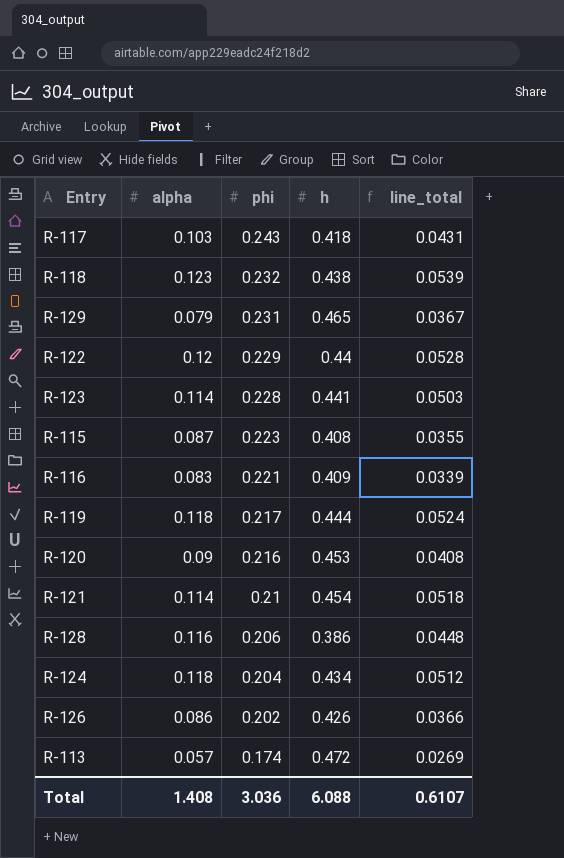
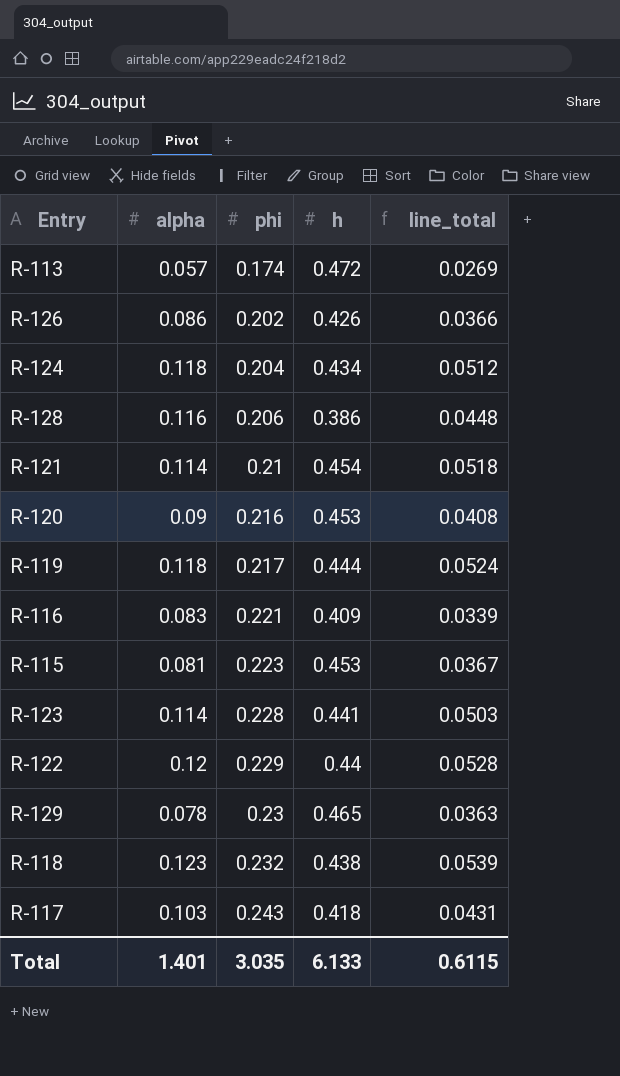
row order: phi descending -> phi ascending
R-115 | alpha: 0.087 -> 0.081
R-115 | h: 0.408 -> 0.453
R-115 | line_total: 0.0355 -> 0.0367
R-129 | alpha: 0.079 -> 0.078
R-129 | phi: 0.231 -> 0.23
R-129 | line_total: 0.0367 -> 0.0363
Total | alpha: 1.408 -> 1.401
Total | phi: 3.036 -> 3.035
Total | h: 6.088 -> 6.133
Total | line_total: 0.6107 -> 0.6115

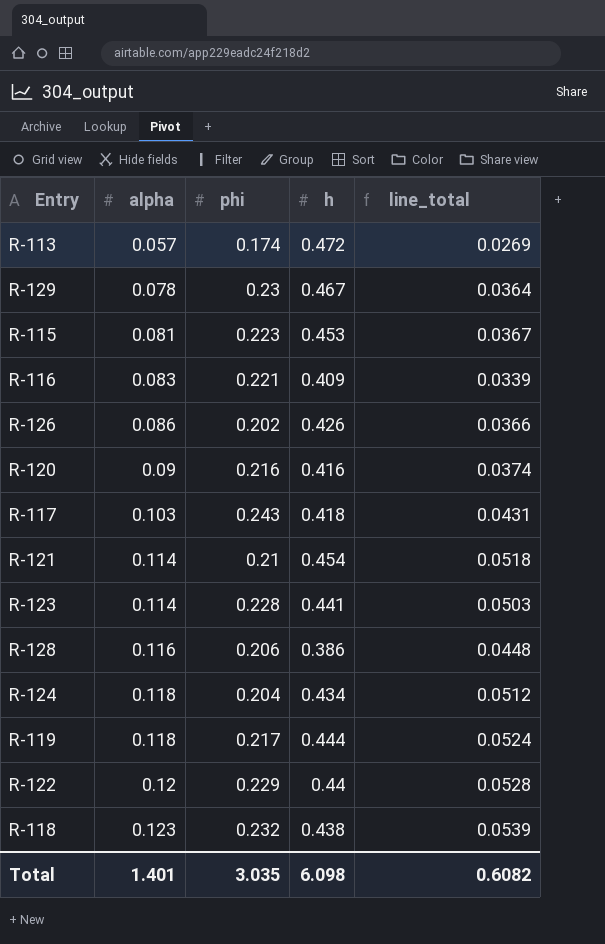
row order: phi ascending -> alpha ascending
R-129 | h: 0.465 -> 0.467
R-129 | line_total: 0.0363 -> 0.0364
R-120 | h: 0.453 -> 0.416
R-120 | line_total: 0.0408 -> 0.0374
Total | h: 6.133 -> 6.098
Total | line_total: 0.6115 -> 0.6082

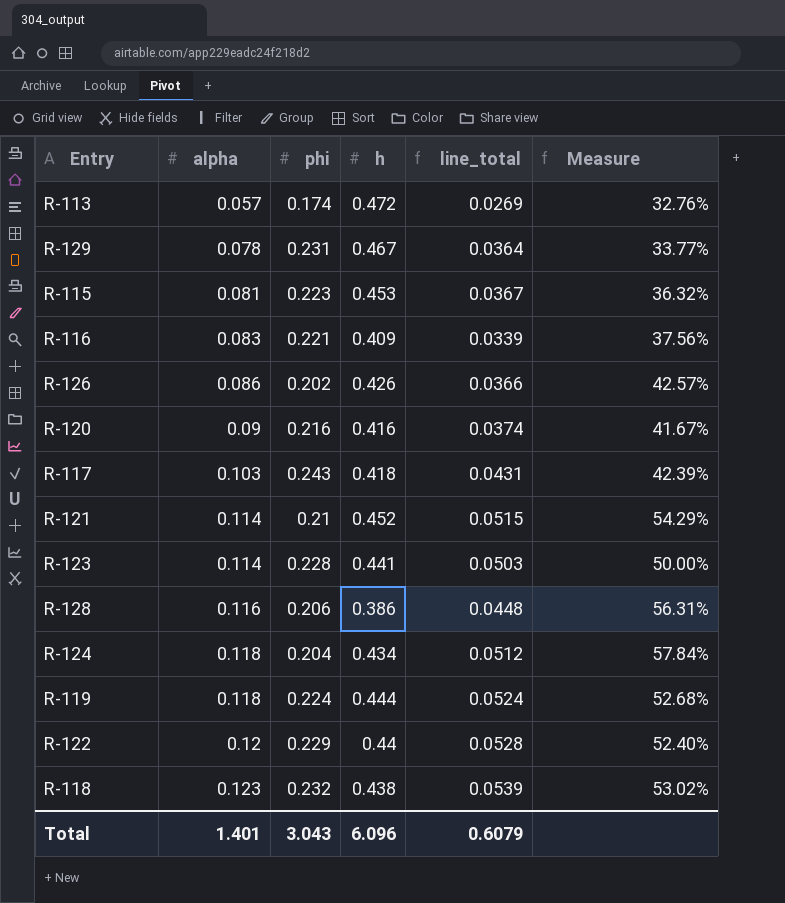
column Measure | formula: none -> [alpha] / [phi]
R-129 | phi: 0.23 -> 0.231
R-121 | h: 0.454 -> 0.452
R-121 | line_total: 0.0518 -> 0.0515
R-119 | phi: 0.217 -> 0.224
Total | phi: 3.035 -> 3.043
Total | h: 6.098 -> 6.096
Total | line_total: 0.6082 -> 0.6079

